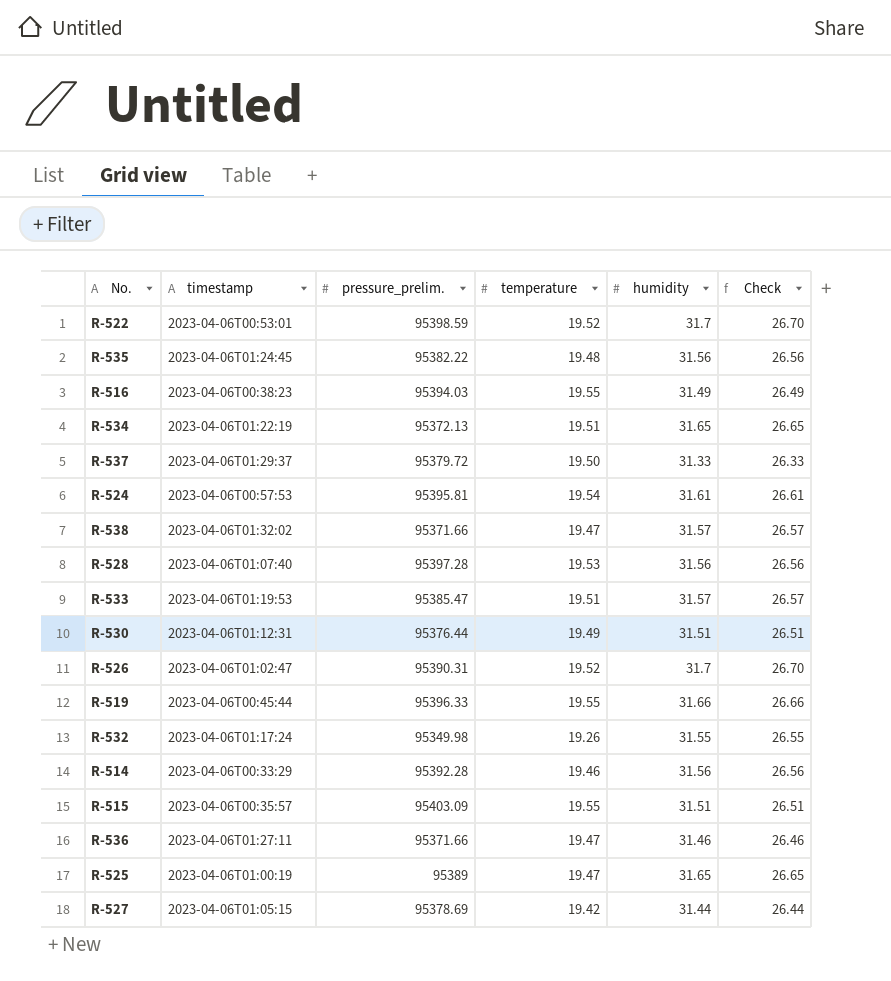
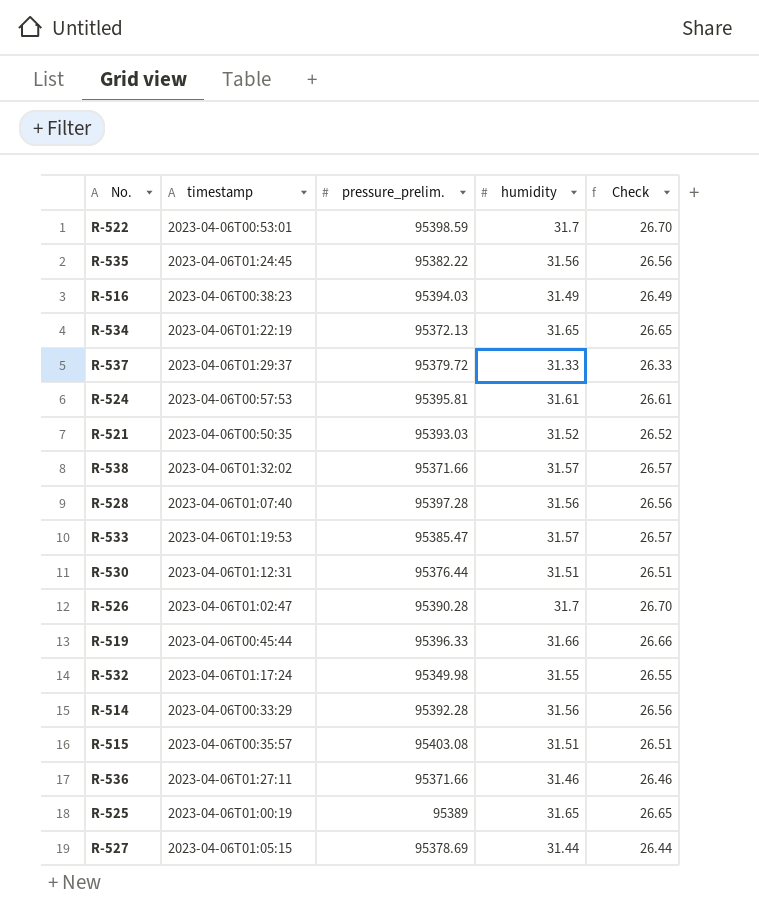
column temperature | position: 4 -> none
row R-521: none -> 2023-04-06T00:50:35 | 95393.03 | 31.52 | 26.52
R-526 | pressure_prelim.: 95390.31 -> 95390.28
R-515 | pressure_prelim.: 95403.09 -> 95403.08

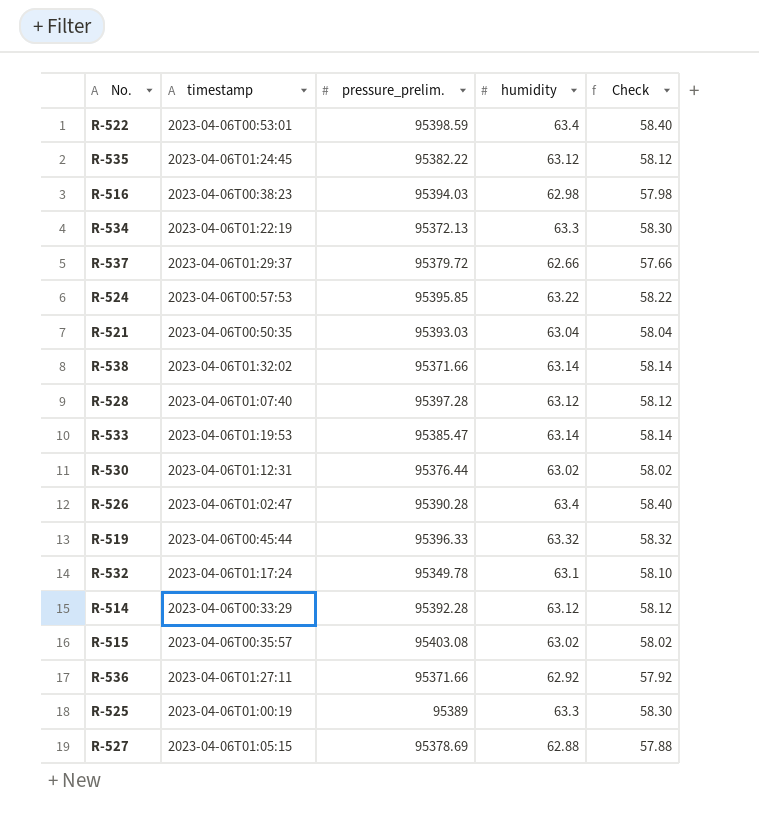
R-522 | humidity: 31.7 -> 63.4
R-522 | Check: 26.70 -> 58.40
R-535 | humidity: 31.56 -> 63.12
R-535 | Check: 26.56 -> 58.12
R-516 | humidity: 31.49 -> 62.98
R-516 | Check: 26.49 -> 57.98
R-534 | humidity: 31.65 -> 63.3
R-534 | Check: 26.65 -> 58.30
R-537 | humidity: 31.33 -> 62.66
R-537 | Check: 26.33 -> 57.66
R-524 | pressure_prelim.: 95395.81 -> 95395.85
R-524 | humidity: 31.61 -> 63.22
R-524 | Check: 26.61 -> 58.22
R-521 | humidity: 31.52 -> 63.04
R-521 | Check: 26.52 -> 58.04
R-538 | humidity: 31.57 -> 63.14
R-538 | Check: 26.57 -> 58.14
R-528 | humidity: 31.56 -> 63.12
R-528 | Check: 26.56 -> 58.12
R-533 | humidity: 31.57 -> 63.14
R-533 | Check: 26.57 -> 58.14
R-530 | humidity: 31.51 -> 63.02
R-530 | Check: 26.51 -> 58.02
R-526 | humidity: 31.7 -> 63.4
R-526 | Check: 26.70 -> 58.40
R-519 | humidity: 31.66 -> 63.32
R-519 | Check: 26.66 -> 58.32
R-532 | pressure_prelim.: 95349.98 -> 95349.78
R-532 | humidity: 31.55 -> 63.1
R-532 | Check: 26.55 -> 58.10
R-514 | humidity: 31.56 -> 63.12
R-514 | Check: 26.56 -> 58.12
R-515 | humidity: 31.51 -> 63.02
R-515 | Check: 26.51 -> 58.02
R-536 | humidity: 31.46 -> 62.92
R-536 | Check: 26.46 -> 57.92
R-525 | humidity: 31.65 -> 63.3
R-525 | Check: 26.65 -> 58.30
R-527 | humidity: 31.44 -> 62.88
R-527 | Check: 26.44 -> 57.88

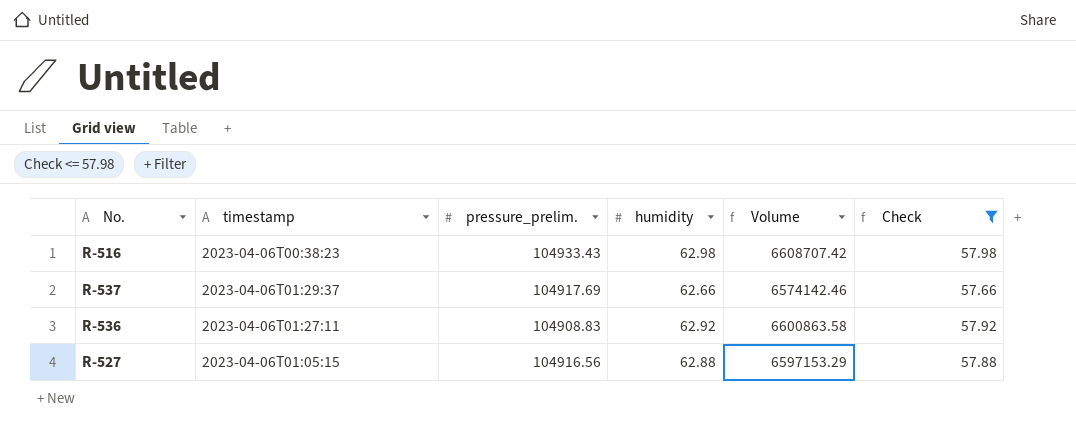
filter: none -> Check <= 57.98
column Volume | formula: none -> [pressure_prelim.] * [humidity]
R-516 | pressure_prelim.: 95394.03 -> 104933.43
R-537 | pressure_prelim.: 95379.72 -> 104917.69
R-536 | pressure_prelim.: 95371.66 -> 104908.83
R-527 | pressure_prelim.: 95378.69 -> 104916.56

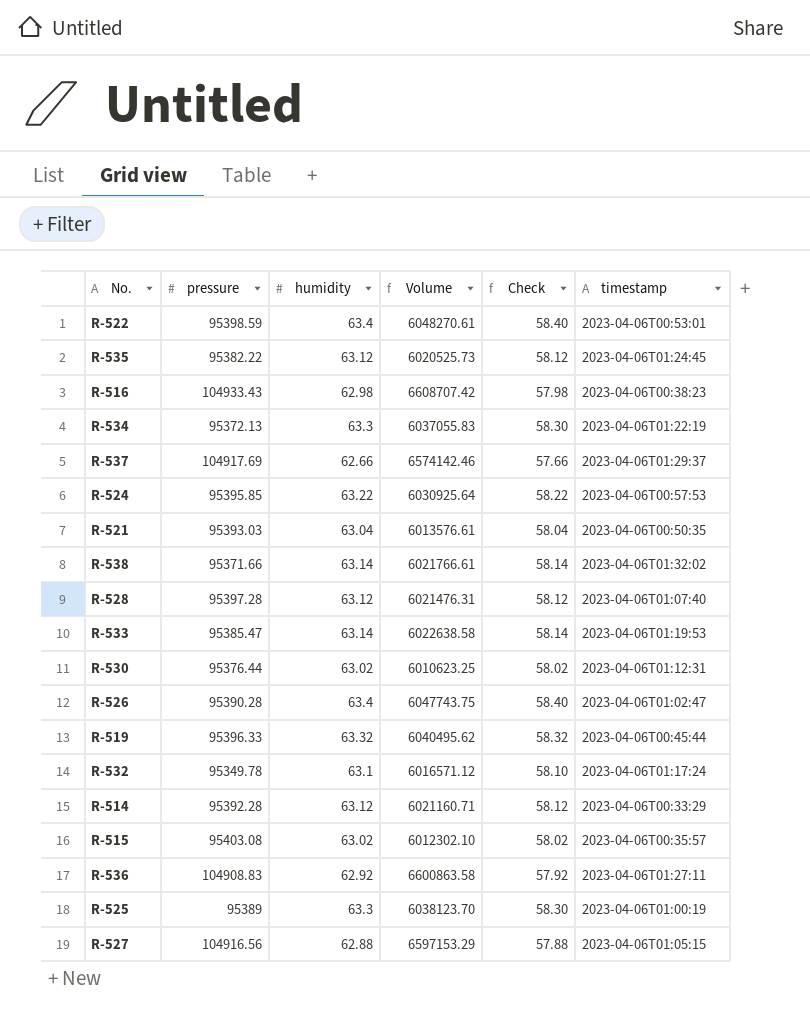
filter: Check <= 57.98 -> none
column name: pressure_prelim. -> pressure
column timestamp | position: 2 -> 6

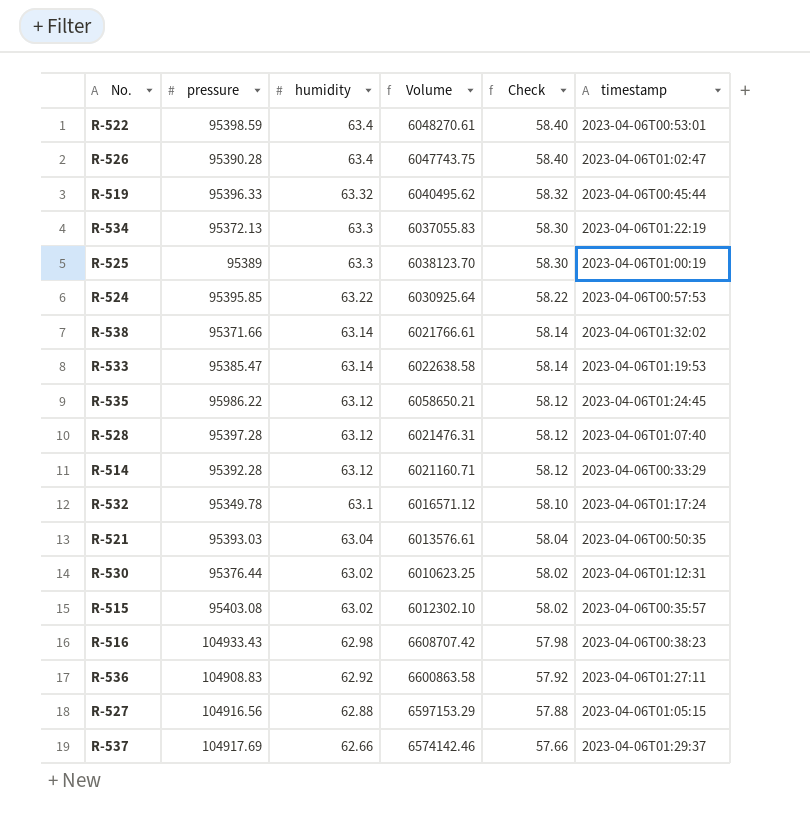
row order: none -> humidity descending
R-535 | pressure: 95382.22 -> 95986.22
R-535 | Volume: 6020525.73 -> 6058650.21

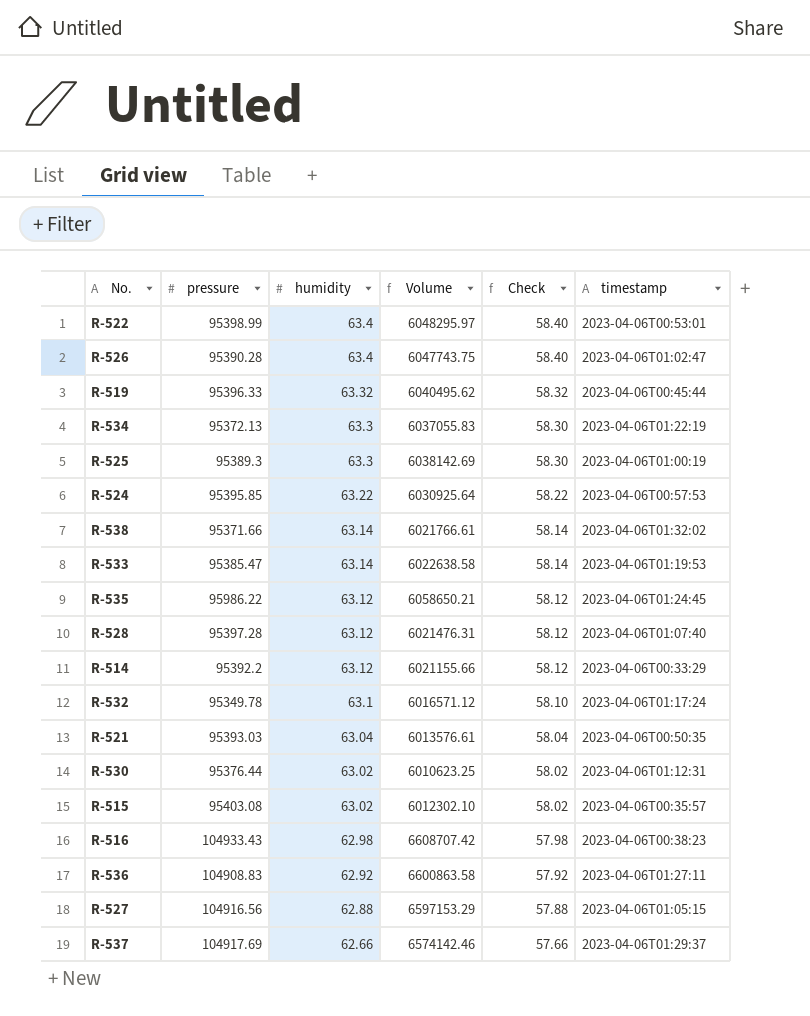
R-522 | pressure: 95398.59 -> 95398.99
R-522 | Volume: 6048270.61 -> 6048295.97
R-525 | pressure: 95389 -> 95389.3
R-525 | Volume: 6038123.70 -> 6038142.69
R-514 | pressure: 95392.28 -> 95392.2
R-514 | Volume: 6021160.71 -> 6021155.66

